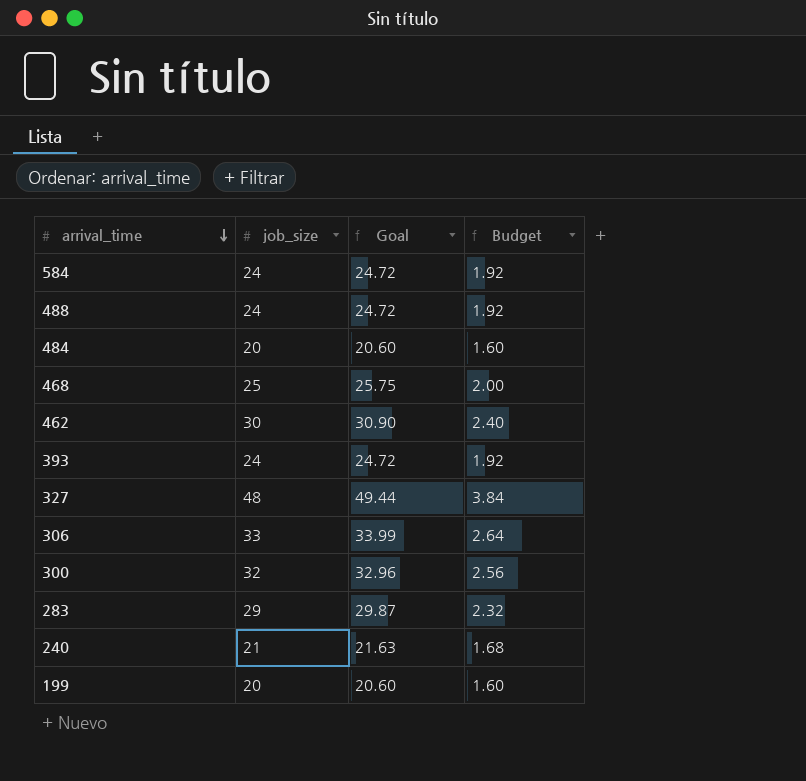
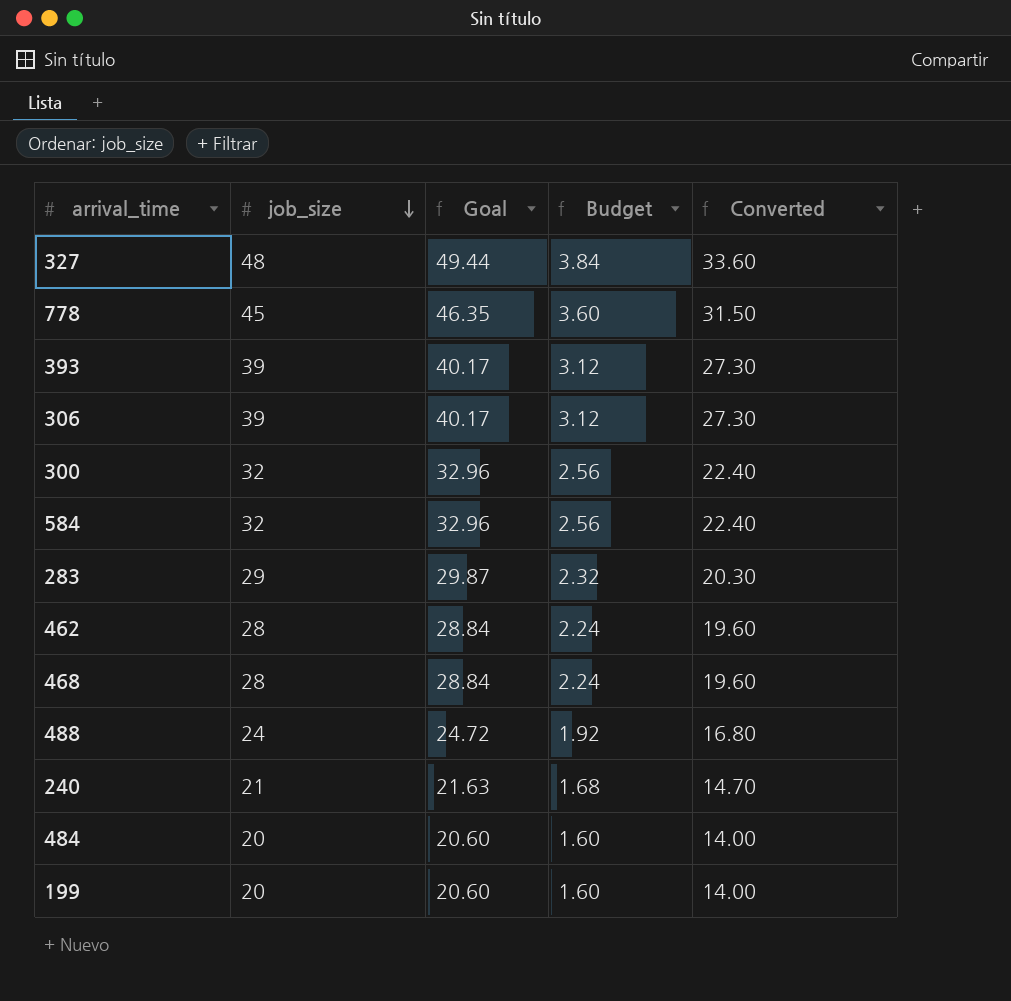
row order: arrival_time descending -> job_size descending
column Converted | formula: none -> [job_size] * 0.7
row 778: none -> 45 | 46.35 | 3.60 | 31.50
393 | job_size: 24 -> 39
393 | Goal: 24.72 -> 40.17
393 | Budget: 1.92 -> 3.12
306 | job_size: 33 -> 39
306 | Goal: 33.99 -> 40.17
306 | Budget: 2.64 -> 3.12
584 | job_size: 24 -> 32
584 | Goal: 24.72 -> 32.96
584 | Budget: 1.92 -> 2.56
462 | job_size: 30 -> 28
462 | Goal: 30.90 -> 28.84
462 | Budget: 2.40 -> 2.24
468 | job_size: 25 -> 28
468 | Goal: 25.75 -> 28.84
468 | Budget: 2.00 -> 2.24

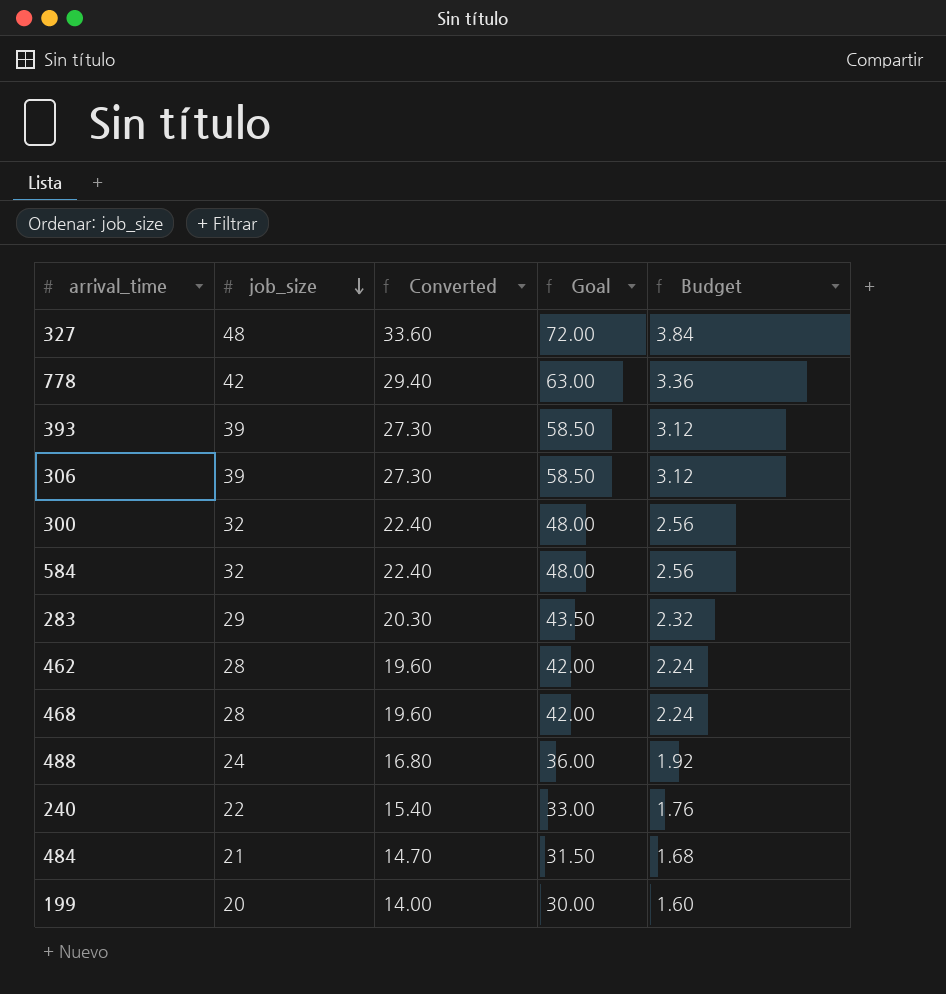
column Converted | position: 5 -> 3
column Goal | formula: [job_size] * 1.03 -> [job_size] * 1.5
778 | job_size: 45 -> 42
778 | Converted: 31.50 -> 29.40
778 | Budget: 3.60 -> 3.36
240 | job_size: 21 -> 22
240 | Converted: 14.70 -> 15.40
240 | Budget: 1.68 -> 1.76
484 | job_size: 20 -> 21
484 | Converted: 14.00 -> 14.70
484 | Budget: 1.60 -> 1.68

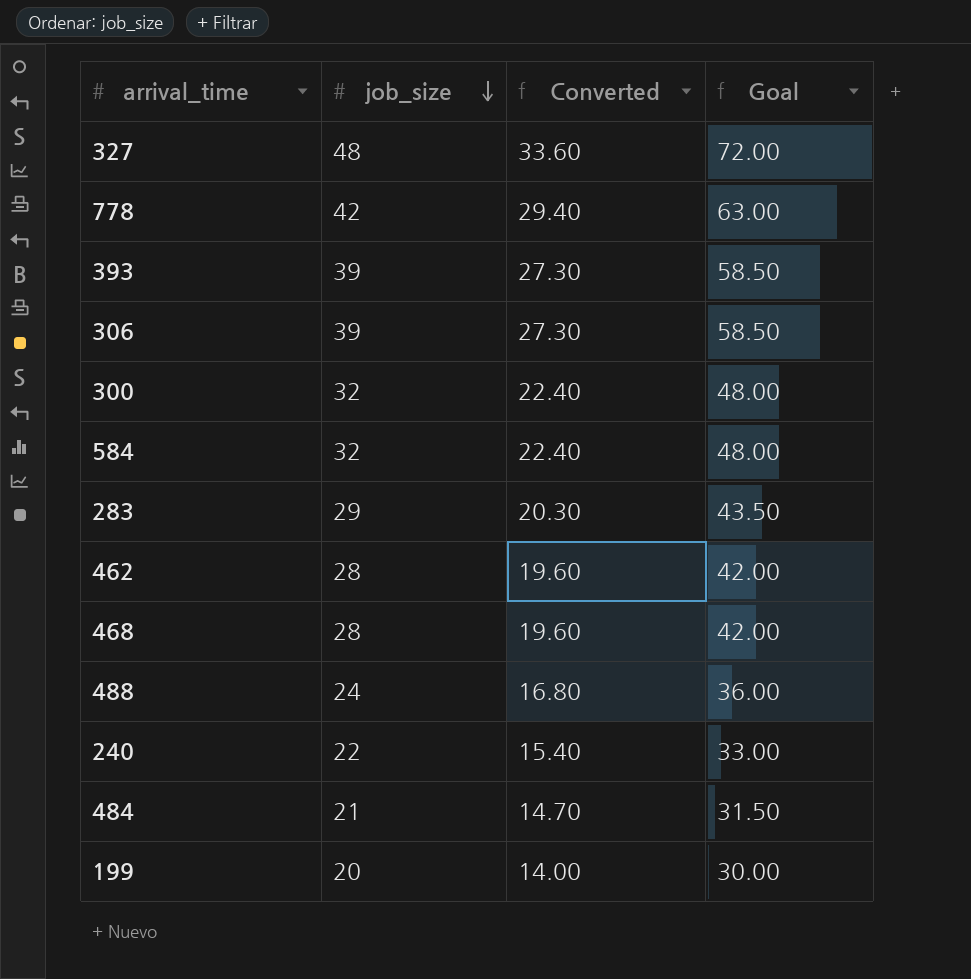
column Budget | formula: [job_size] * 0.08 -> none

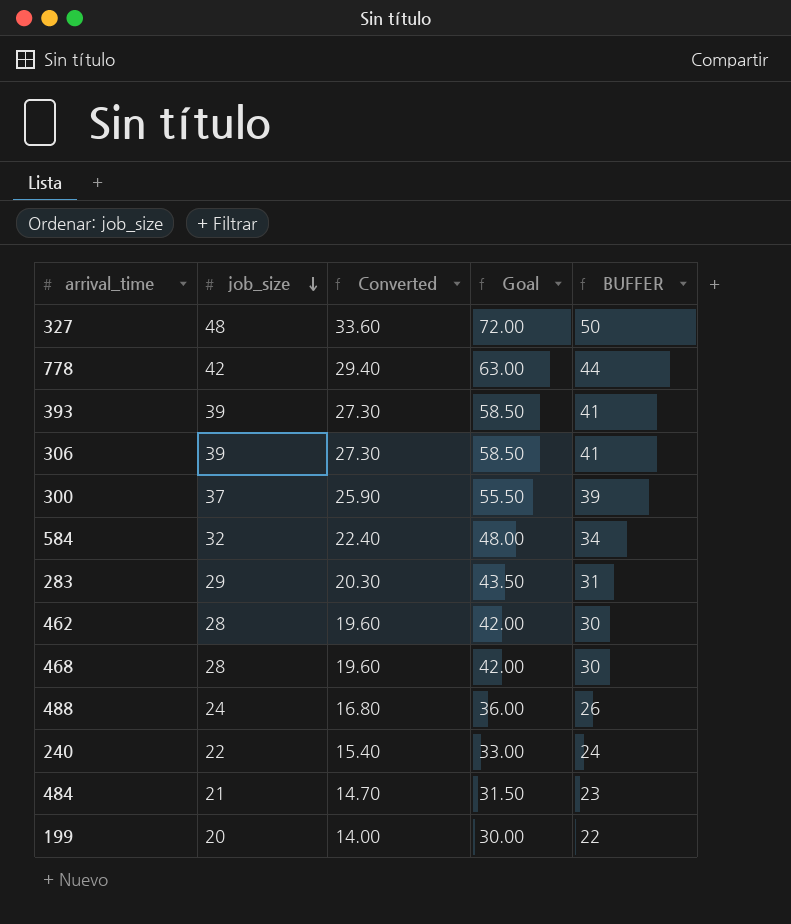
column BUFFER | formula: none -> [job_size] + 2
300 | job_size: 32 -> 37
300 | Converted: 22.40 -> 25.90
300 | Goal: 48.00 -> 55.50

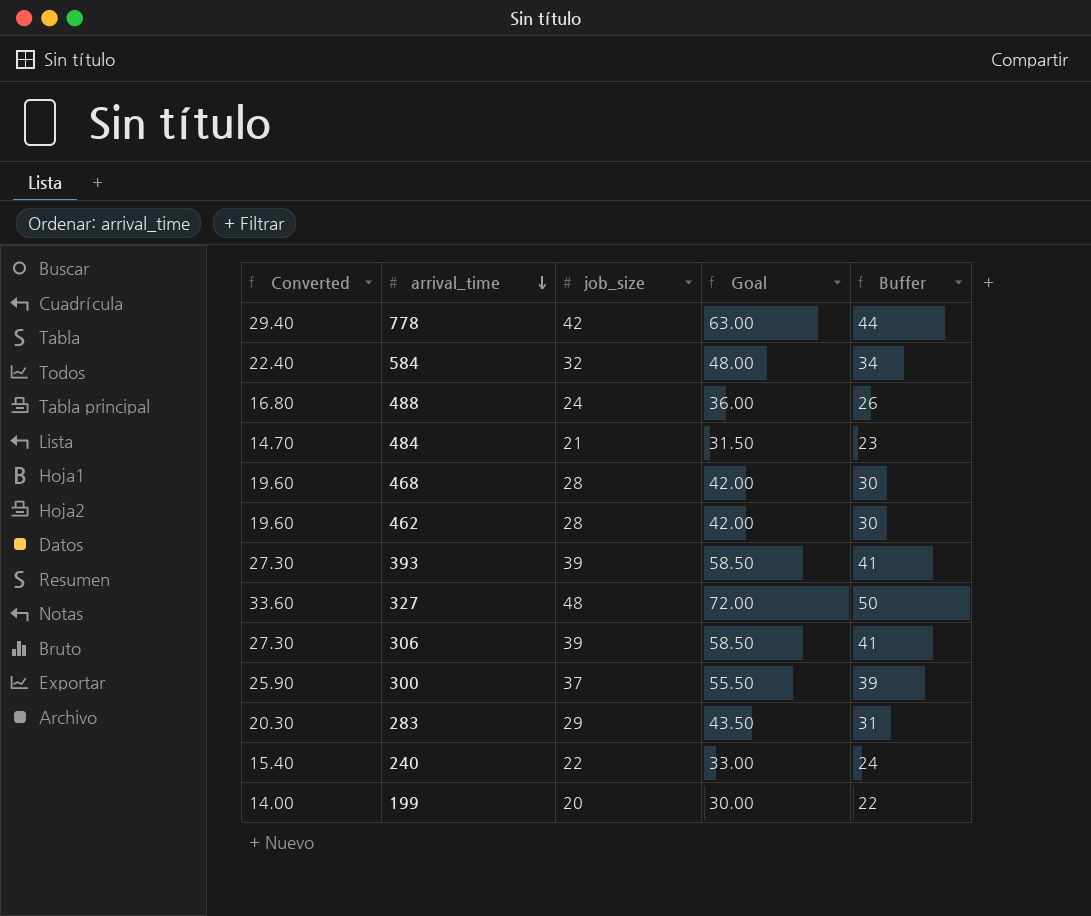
row order: job_size descending -> arrival_time descending
column Converted | position: 3 -> 1
column name: BUFFER -> Buffer

